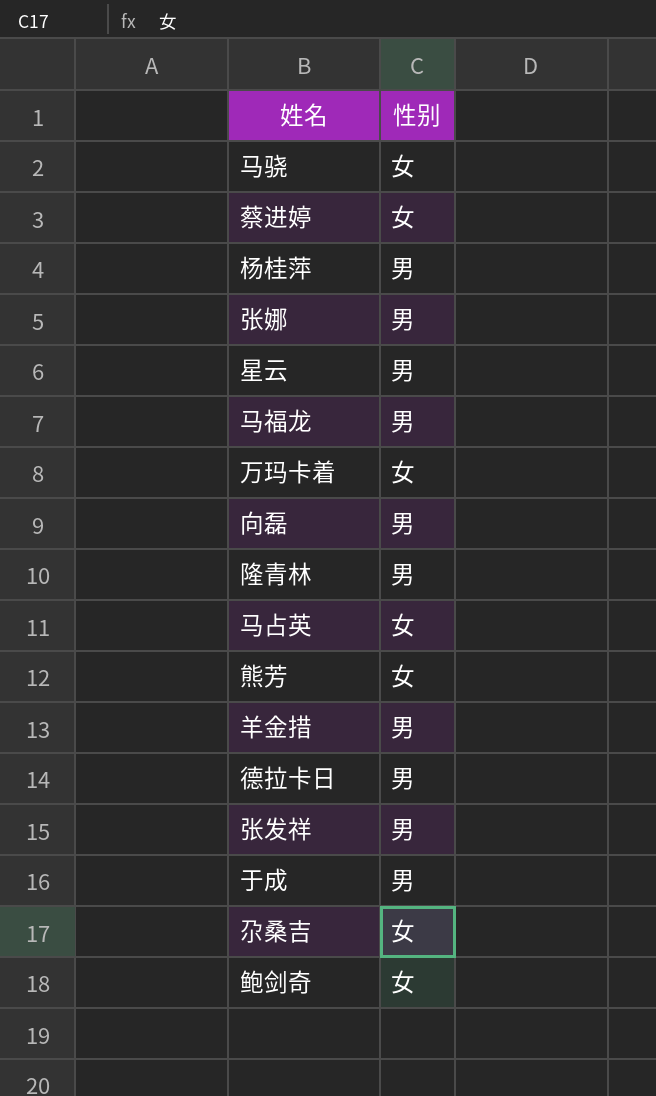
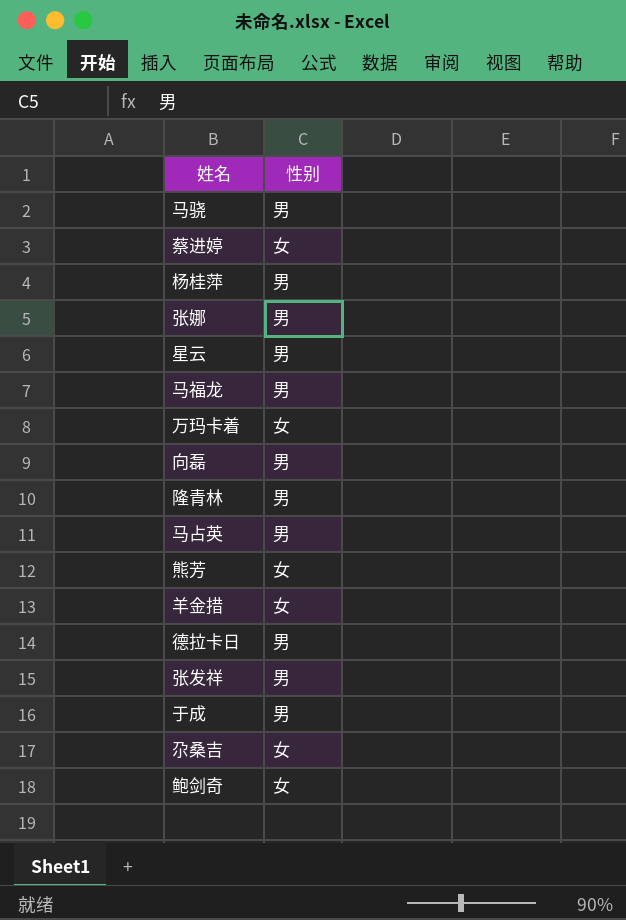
马骁 | 性别: 女 -> 男
马占英 | 性别: 女 -> 男
羊金措 | 性别: 男 -> 女

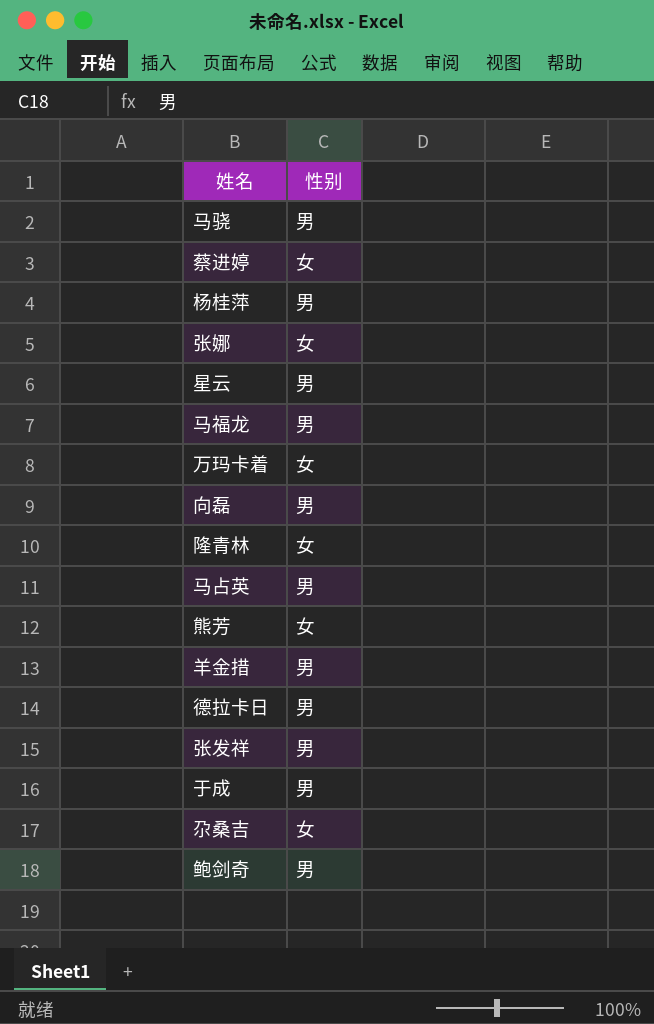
张娜 | 性别: 男 -> 女
隆青林 | 性别: 男 -> 女
羊金措 | 性别: 女 -> 男
鲍剑奇 | 性别: 女 -> 男

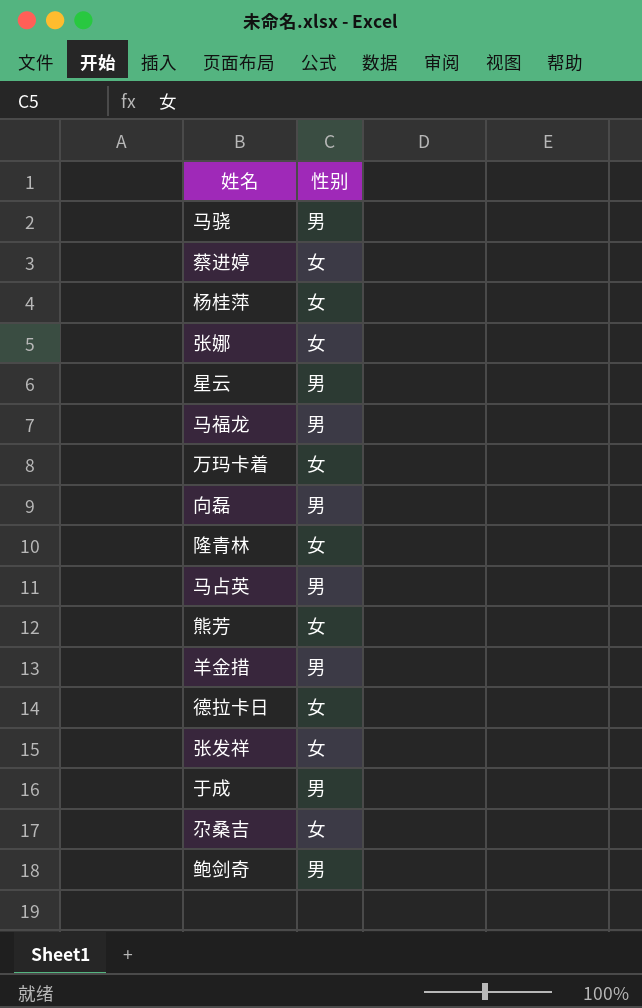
杨桂萍 | 性别: 男 -> 女
德拉卡日 | 性别: 男 -> 女
张发祥 | 性别: 男 -> 女

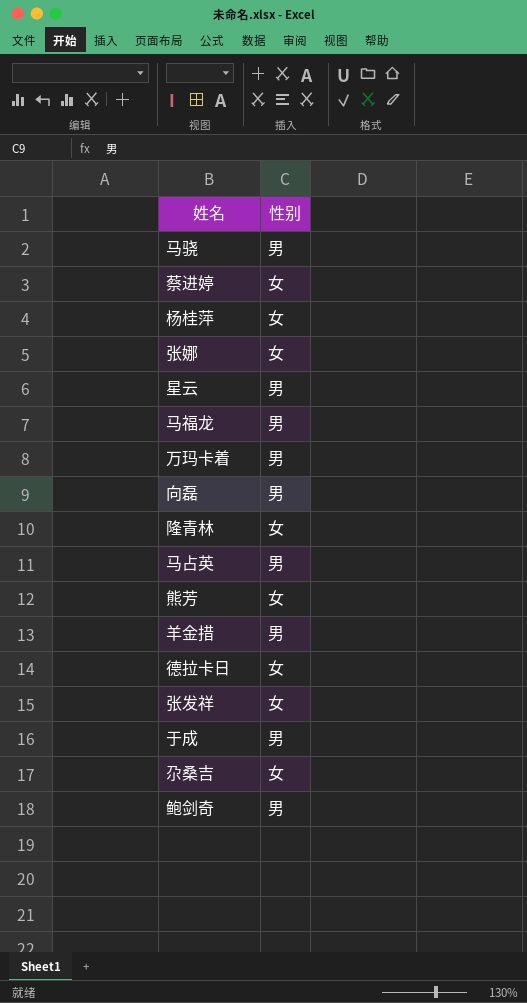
万玛卡着 | 性别: 女 -> 男

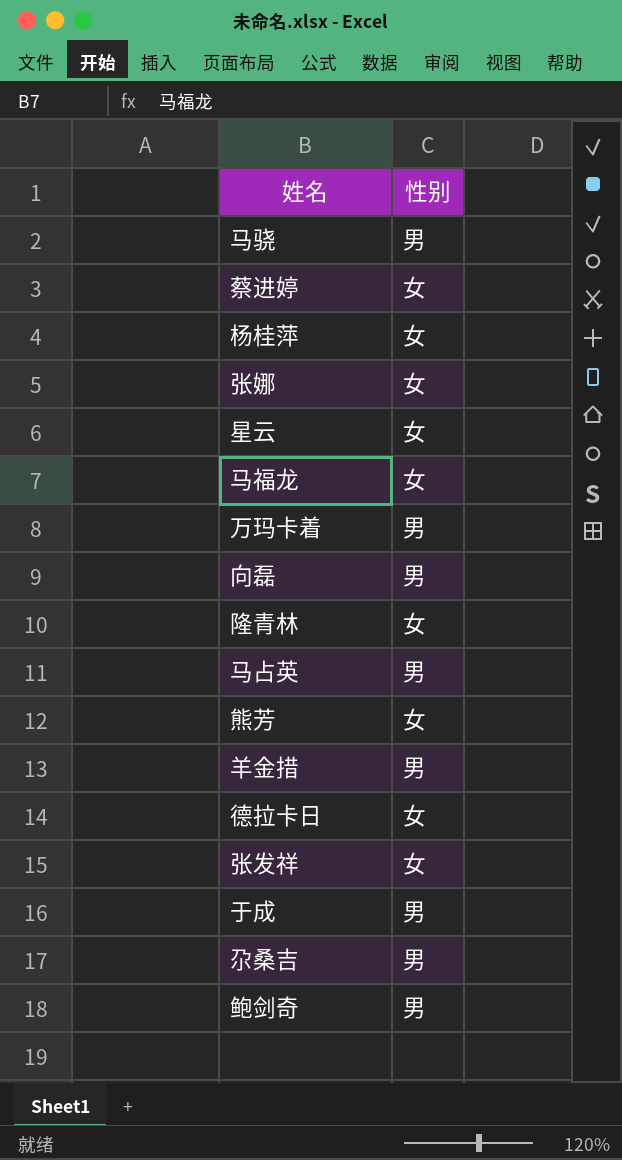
星云 | 性别: 男 -> 女
马福龙 | 性别: 男 -> 女
尕桑吉 | 性别: 女 -> 男

